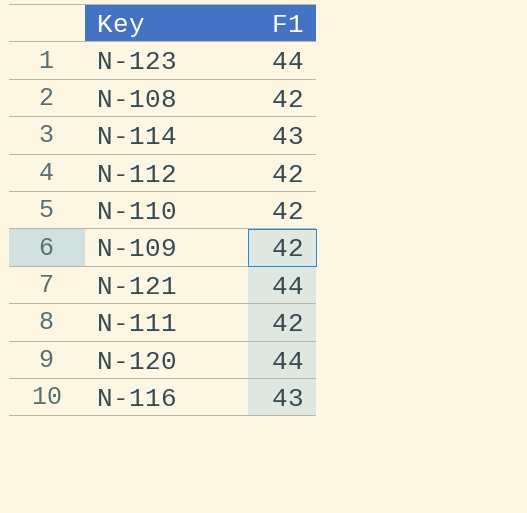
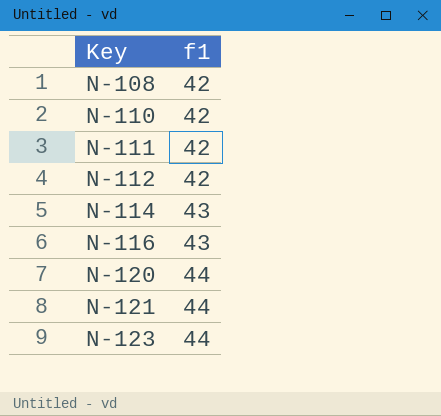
row order: none -> Key ascending
column name: F1 -> f1
row N-109: 42 -> none

